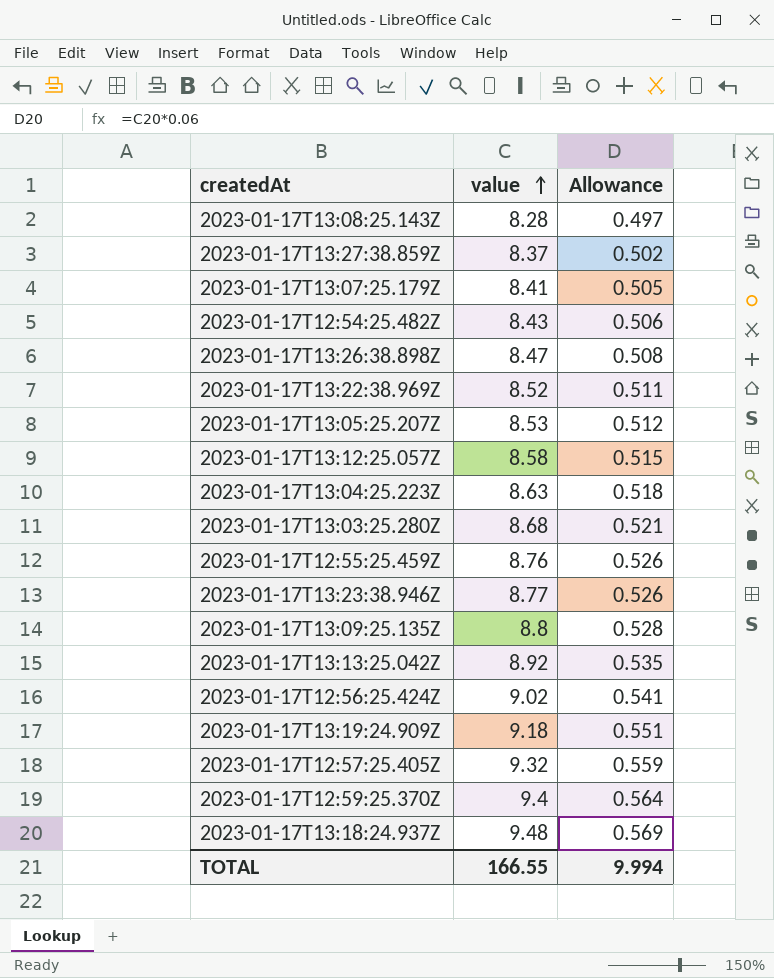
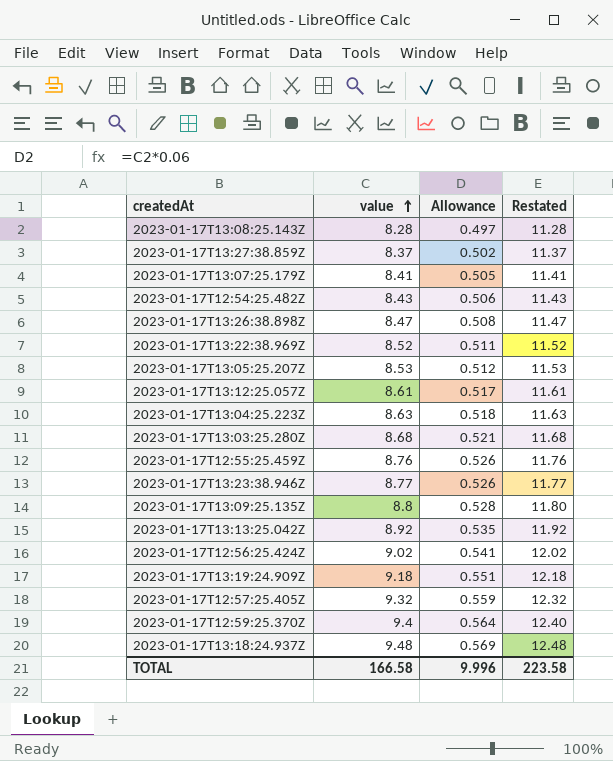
column Restated | formula: none -> [value] + 3
2023-01-17T13:12:25.057Z | value: 8.58 -> 8.61
2023-01-17T13:12:25.057Z | Allowance: 0.515 -> 0.517
TOTAL | value: 166.55 -> 166.58
TOTAL | Allowance: 9.994 -> 9.996

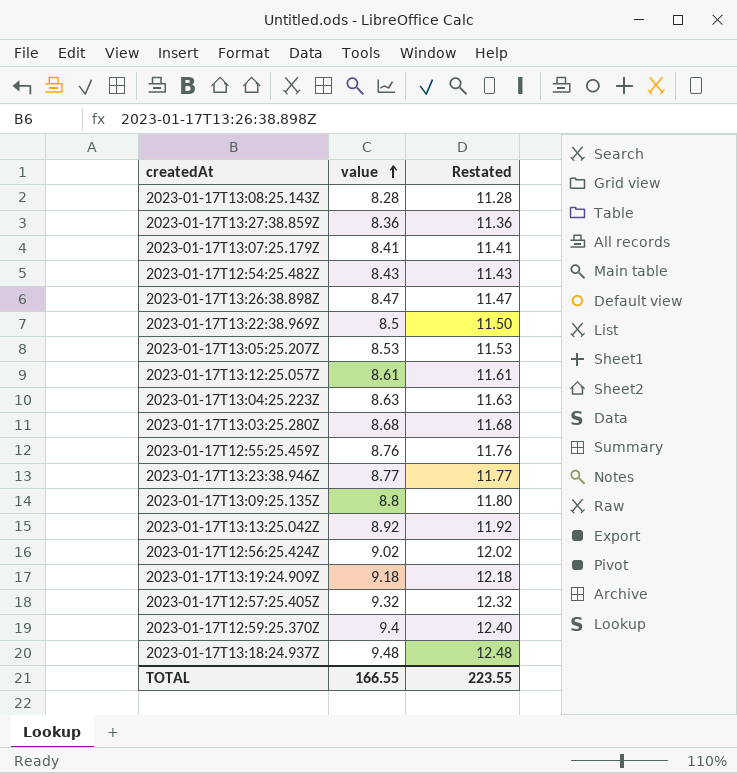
column Allowance | formula: [value] * 0.06 -> none
2023-01-17T13:27:38.859Z | value: 8.37 -> 8.36
2023-01-17T13:27:38.859Z | Restated: 11.37 -> 11.36
2023-01-17T13:22:38.969Z | value: 8.52 -> 8.5
2023-01-17T13:22:38.969Z | Restated: 11.52 -> 11.50
TOTAL | value: 166.58 -> 166.55
TOTAL | Restated: 223.58 -> 223.55

